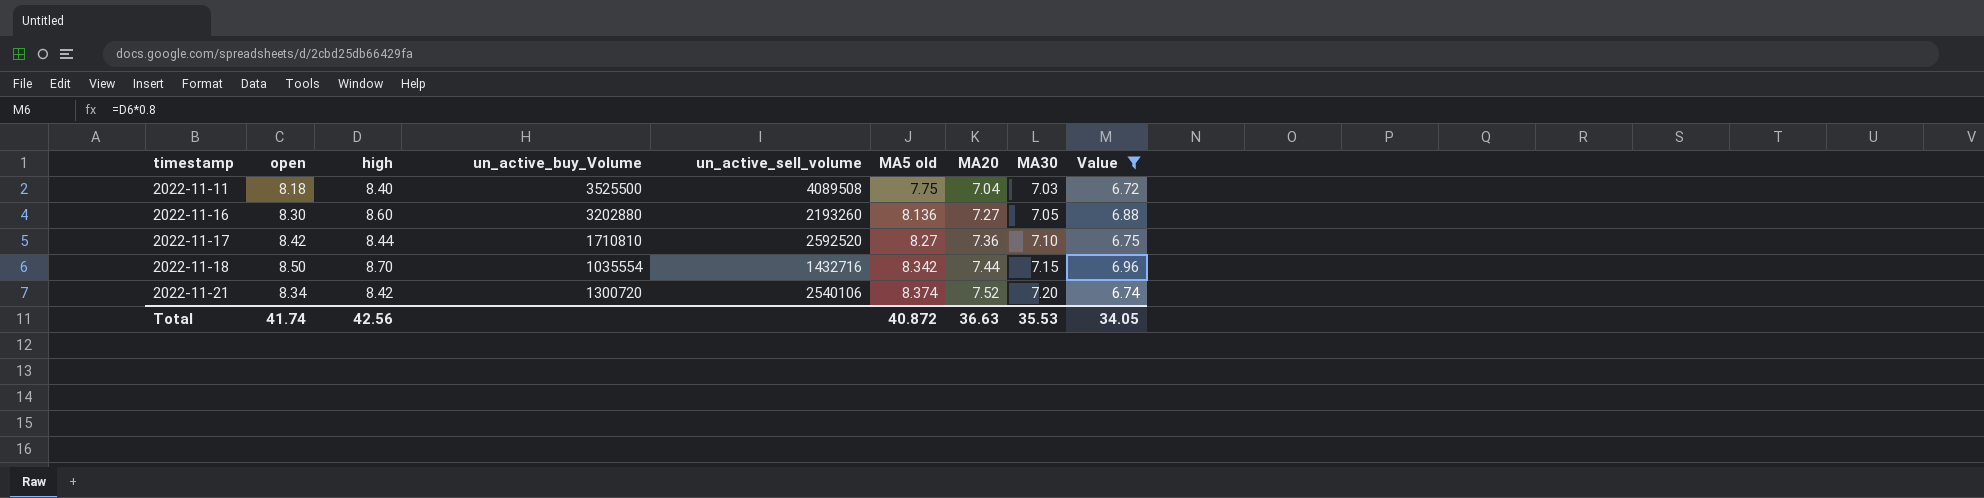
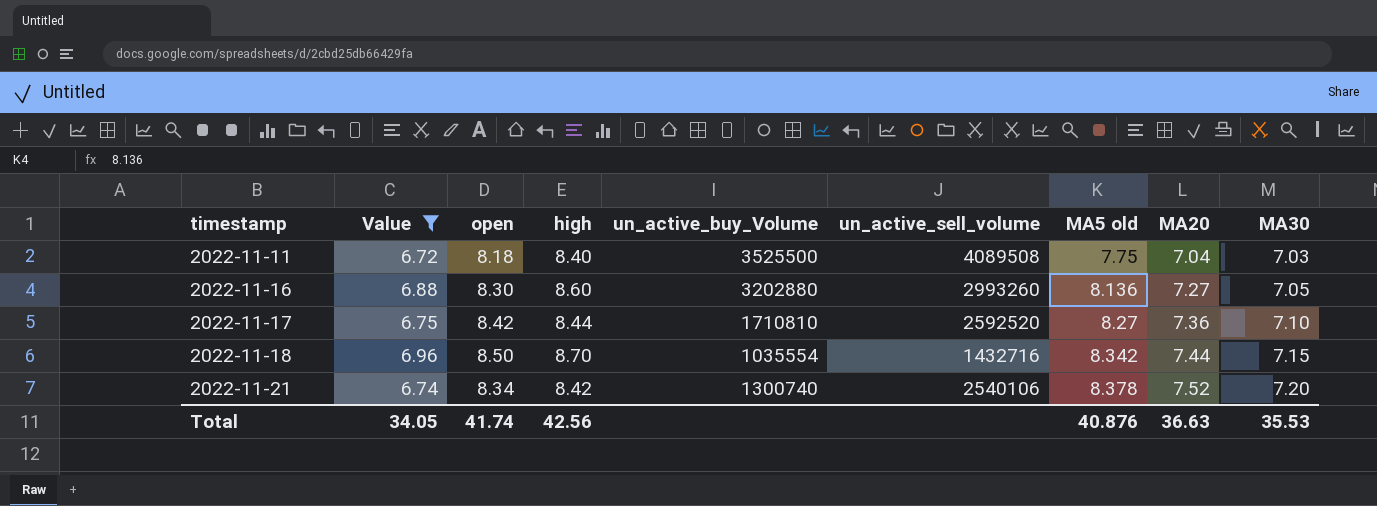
column Value | position: 9 -> 2
2022-11-16 | un_active_sell_volume: 2193260 -> 2993260
2022-11-21 | un_active_buy_Volume: 1300720 -> 1300740
2022-11-21 | MA5 old: 8.374 -> 8.378
Total | MA5 old: 40.872 -> 40.876

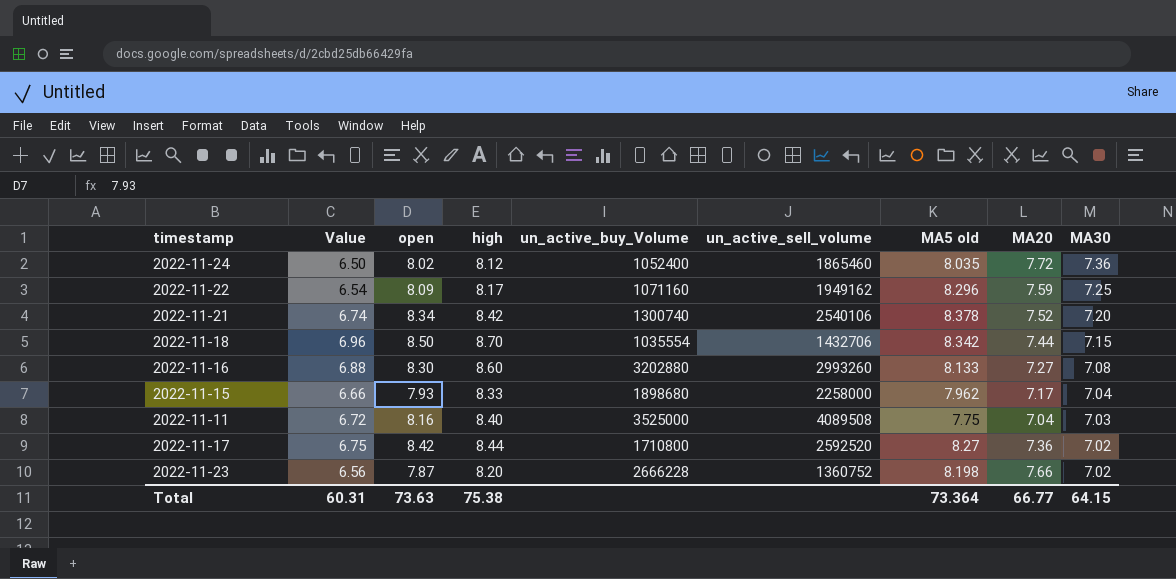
filter: Value >= 6.72 -> none
row order: timestamp ascending -> MA30 descending
2022-11-18 | un_active_sell_volume: 1432716 -> 1432706
2022-11-16 | MA5 old: 8.136 -> 8.133
2022-11-16 | MA30: 7.05 -> 7.08
2022-11-11 | open: 8.18 -> 8.16
2022-11-11 | un_active_buy_Volume: 3525500 -> 3525000
2022-11-17 | un_active_buy_Volume: 1710810 -> 1710800
2022-11-17 | MA30: 7.10 -> 7.02
Total | Value: 34.05 -> 60.31
Total | open: 41.74 -> 73.63
Total | high: 42.56 -> 75.38
Total | MA5 old: 40.876 -> 73.364
Total | MA20: 36.63 -> 66.77
Total | MA30: 35.53 -> 64.15

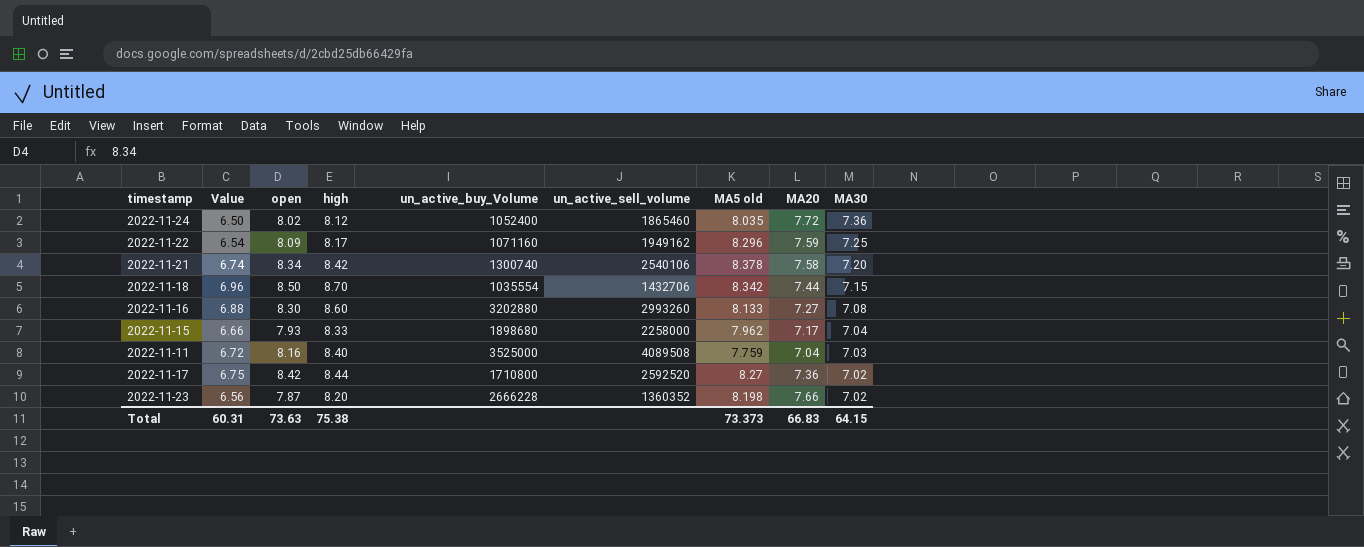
2022-11-21 | MA20: 7.52 -> 7.58
2022-11-11 | MA5 old: 7.75 -> 7.759
2022-11-23 | un_active_sell_volume: 1360752 -> 1360352
Total | MA5 old: 73.364 -> 73.373
Total | MA20: 66.77 -> 66.83

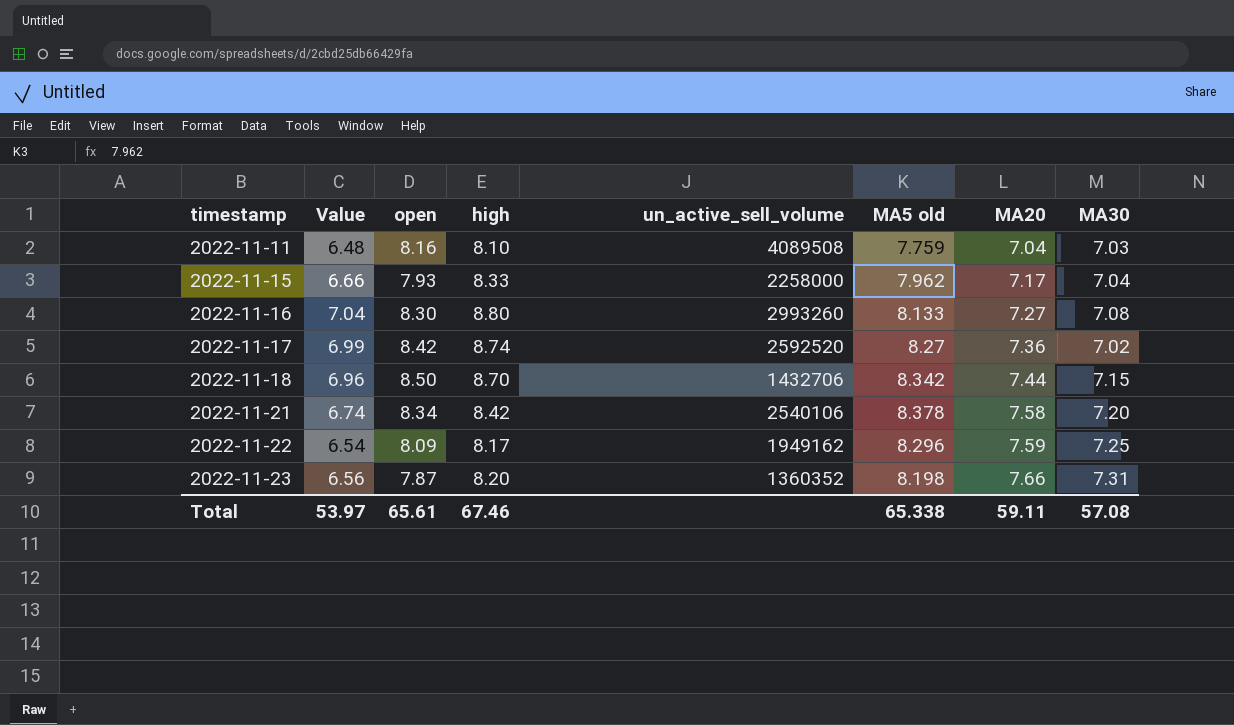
row order: MA30 descending -> timestamp ascending
column un_active_buy_Volume | position: 5 -> none
row 2022-11-24: 6.50 | 8.02 | 8.12 | 1052400 | 1865460 | 8.035 | 7.72 | 7.36 -> none
2022-11-11 | Value: 6.72 -> 6.48
2022-11-11 | high: 8.40 -> 8.10
2022-11-16 | Value: 6.88 -> 7.04
2022-11-16 | high: 8.60 -> 8.80
2022-11-17 | Value: 6.75 -> 6.99
2022-11-17 | high: 8.44 -> 8.74
2022-11-23 | MA30: 7.02 -> 7.31
Total | Value: 60.31 -> 53.97
Total | open: 73.63 -> 65.61
Total | high: 75.38 -> 67.46
Total | MA5 old: 73.373 -> 65.338
Total | MA20: 66.83 -> 59.11
Total | MA30: 64.15 -> 57.08

